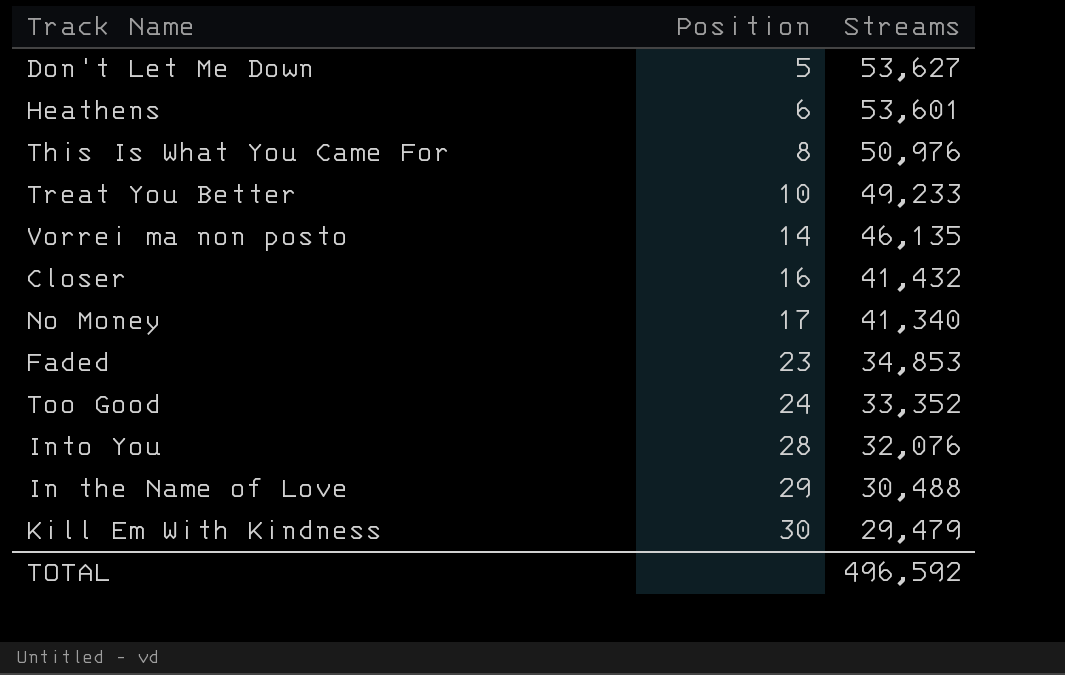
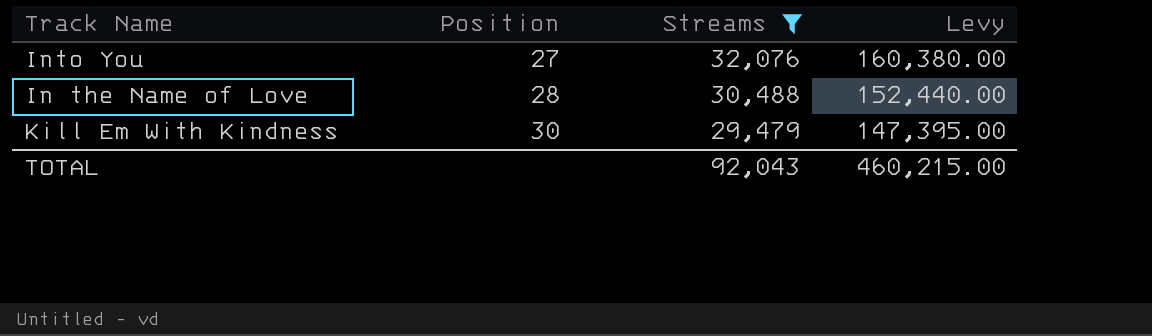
filter: none -> Streams <= 32,076
column Levy | formula: none -> [Streams] * 5
Into You | Position: 28 -> 27
In the Name of Love | Position: 29 -> 28
TOTAL | Streams: 496,592 -> 92,043

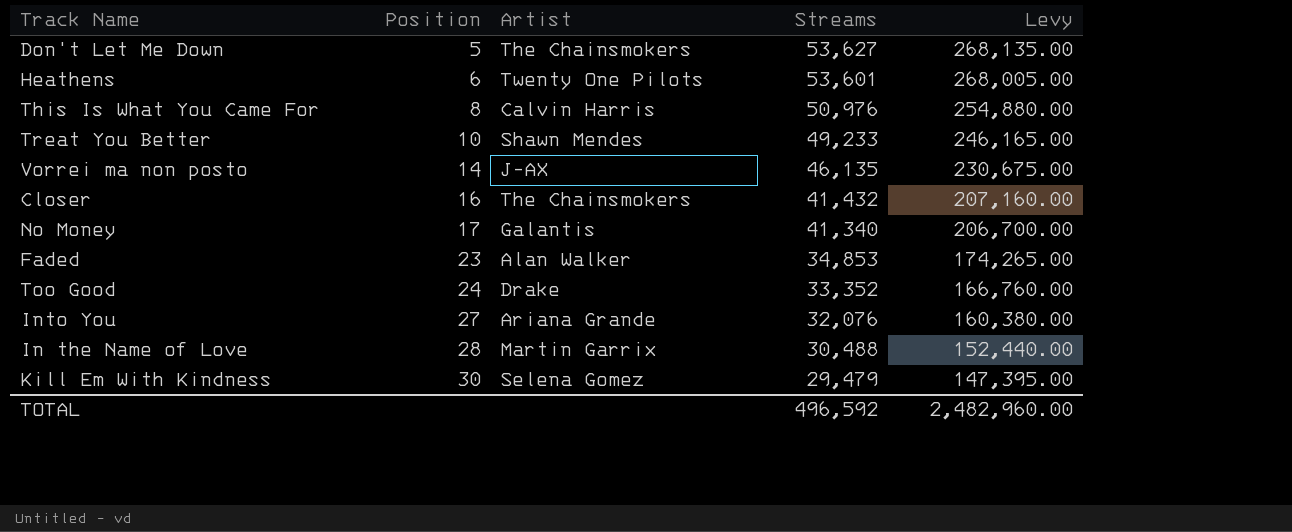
filter: Streams <= 32,076 -> none
column Artist | position: none -> 3
TOTAL | Streams: 92,043 -> 496,592
TOTAL | Levy: 460,215.00 -> 2,482,960.00

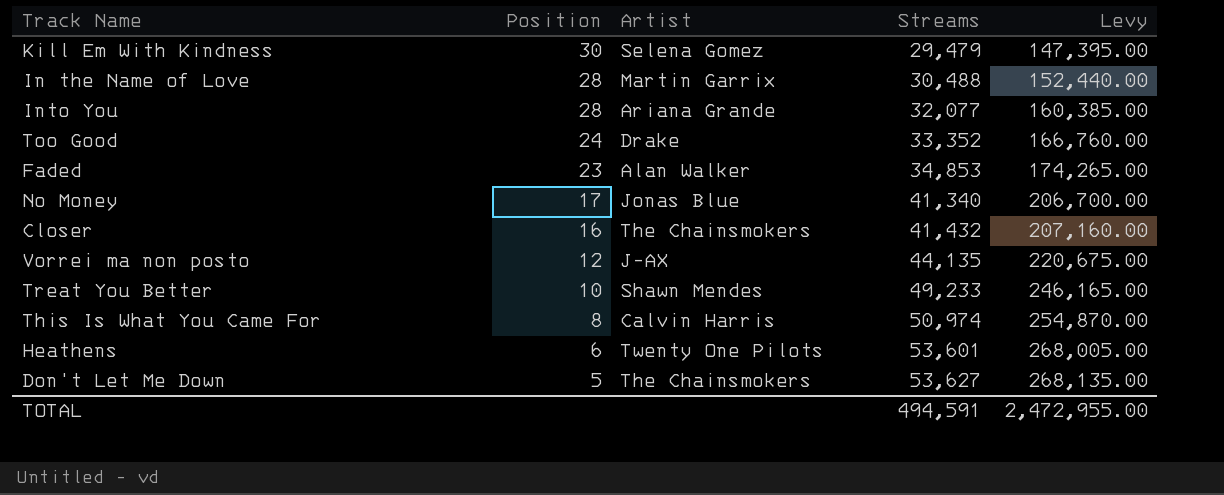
row order: Position ascending -> Position descending
Into You | Position: 27 -> 28
Into You | Streams: 32,076 -> 32,077
Into You | Levy: 160,380.00 -> 160,385.00
No Money | Artist: Galantis -> Jonas Blue
Vorrei ma non posto | Position: 14 -> 12
Vorrei ma non posto | Streams: 46,135 -> 44,135
Vorrei ma non posto | Levy: 230,675.00 -> 220,675.00
This Is What You Came For | Streams: 50,976 -> 50,974
This Is What You Came For | Levy: 254,880.00 -> 254,870.00
TOTAL | Streams: 496,592 -> 494,591
TOTAL | Levy: 2,482,960.00 -> 2,472,955.00

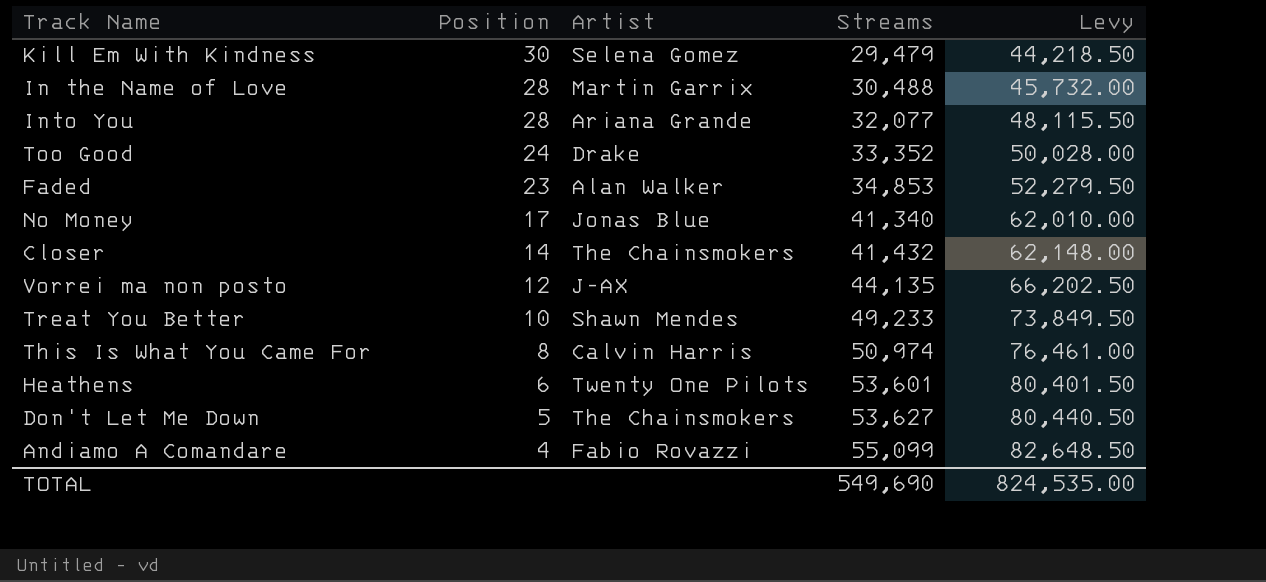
column Levy | formula: [Streams] * 5 -> [Streams] * 1.5
Closer | Position: 16 -> 14
row Andiamo A Comandare: none -> 4 | Fabio Rovazzi | 55,099 | 82,648.50
TOTAL | Streams: 494,591 -> 549,690
TOTAL | Levy: 2,472,955.00 -> 824,535.00

